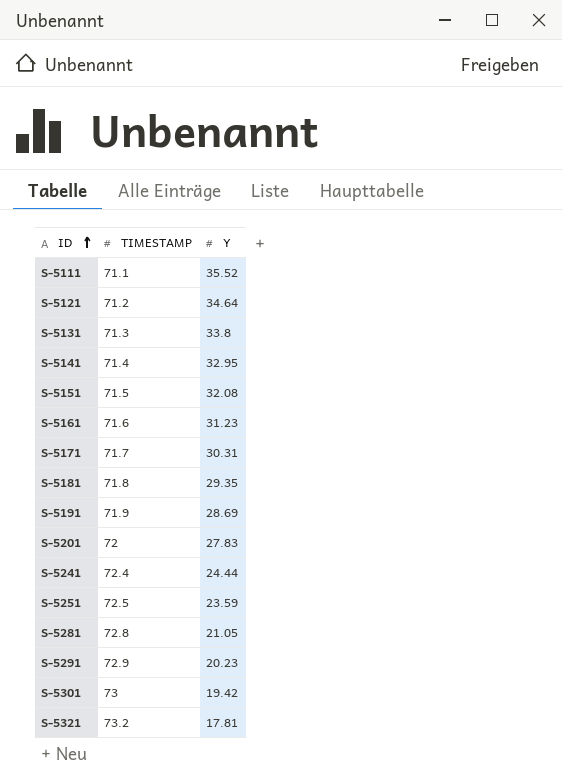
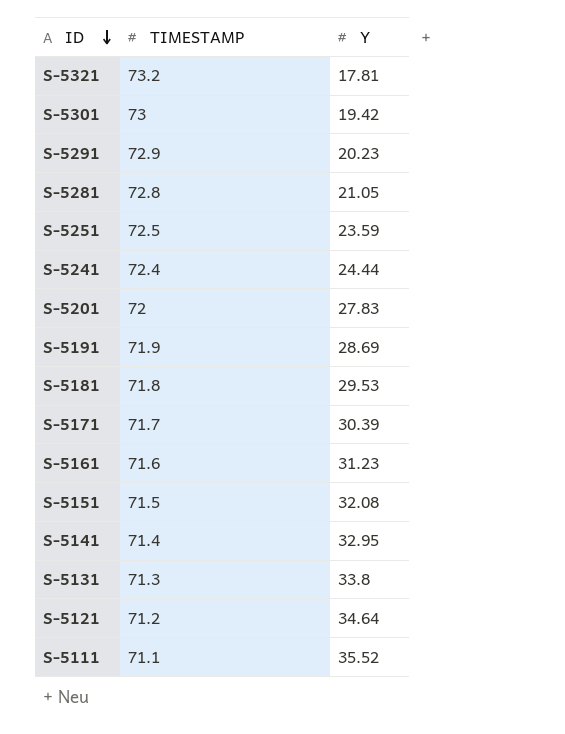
row order: ID ascending -> ID descending
S-5181 | Y: 29.35 -> 29.53
S-5171 | Y: 30.31 -> 30.39

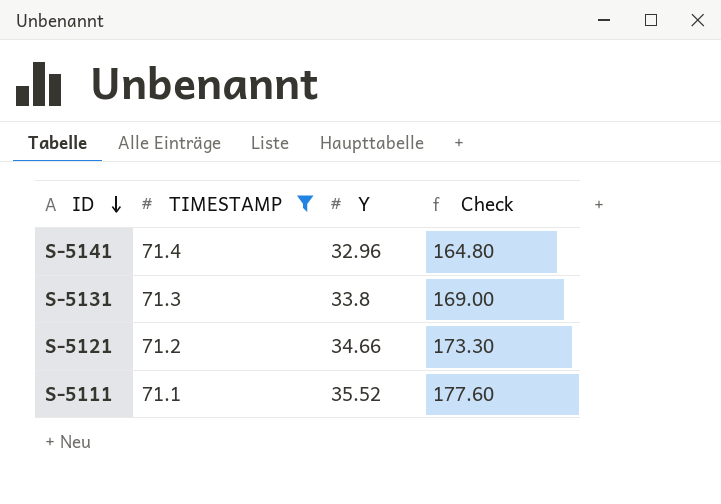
filter: none -> TIMESTAMP <= 71.4
column Check | formula: none -> [Y] * 5
S-5141 | Y: 32.95 -> 32.96
S-5121 | Y: 34.64 -> 34.66

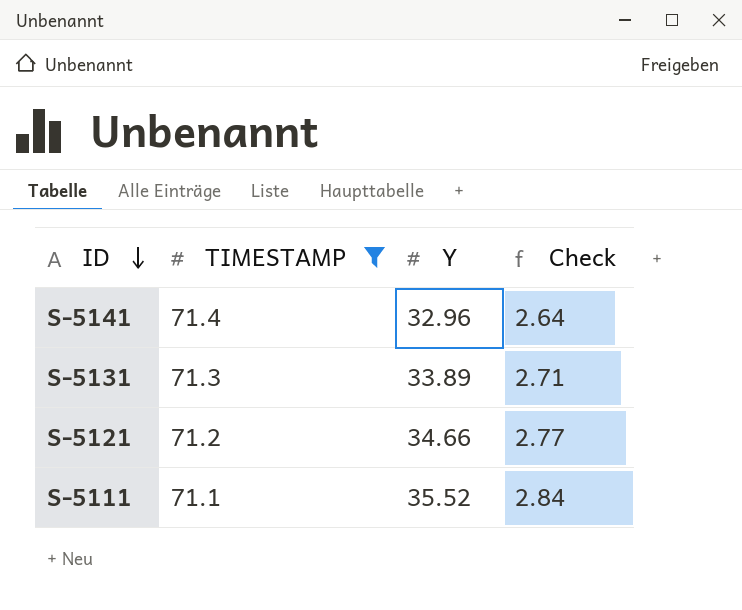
column Check | formula: [Y] * 5 -> [Y] * 0.08
S-5131 | Y: 33.8 -> 33.89

